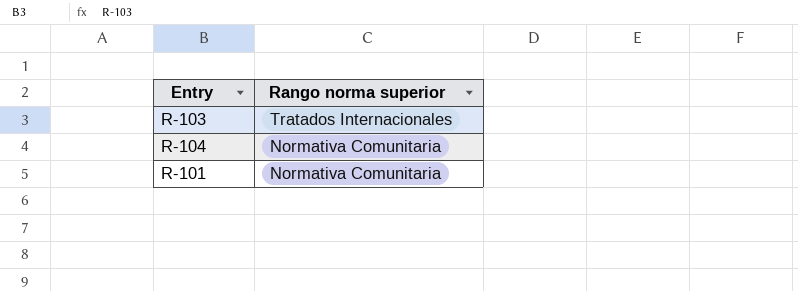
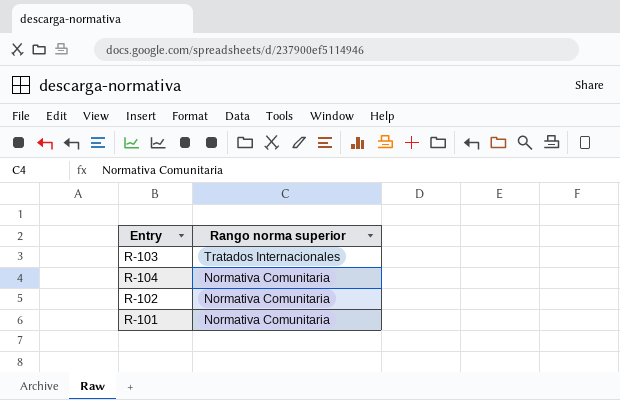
row R-102: none -> Normativa Comunitaria

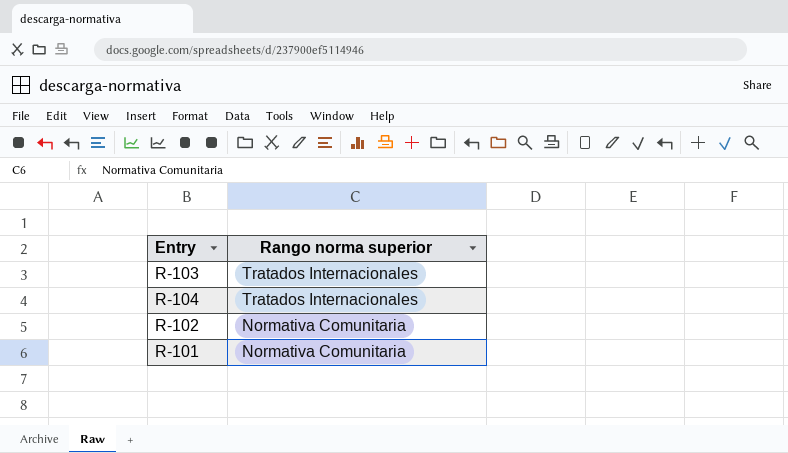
R-104 | Rango norma superior: Normativa Comunitaria -> Tratados Internacionales

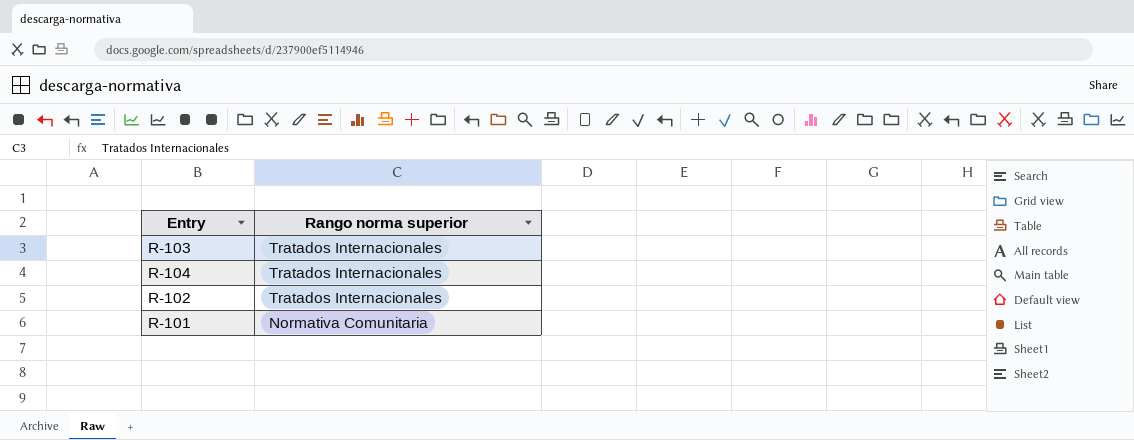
R-102 | Rango norma superior: Normativa Comunitaria -> Tratados Internacionales

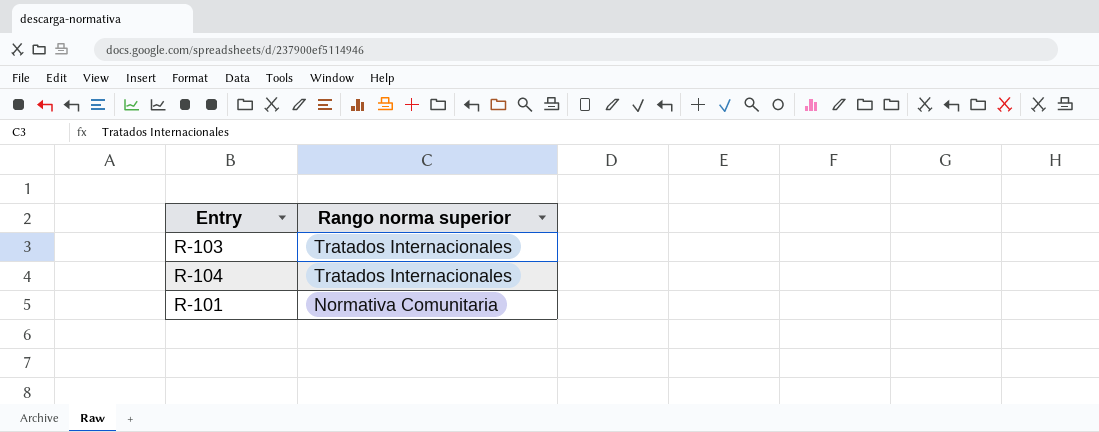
row R-102: Tratados Internacionales -> none

